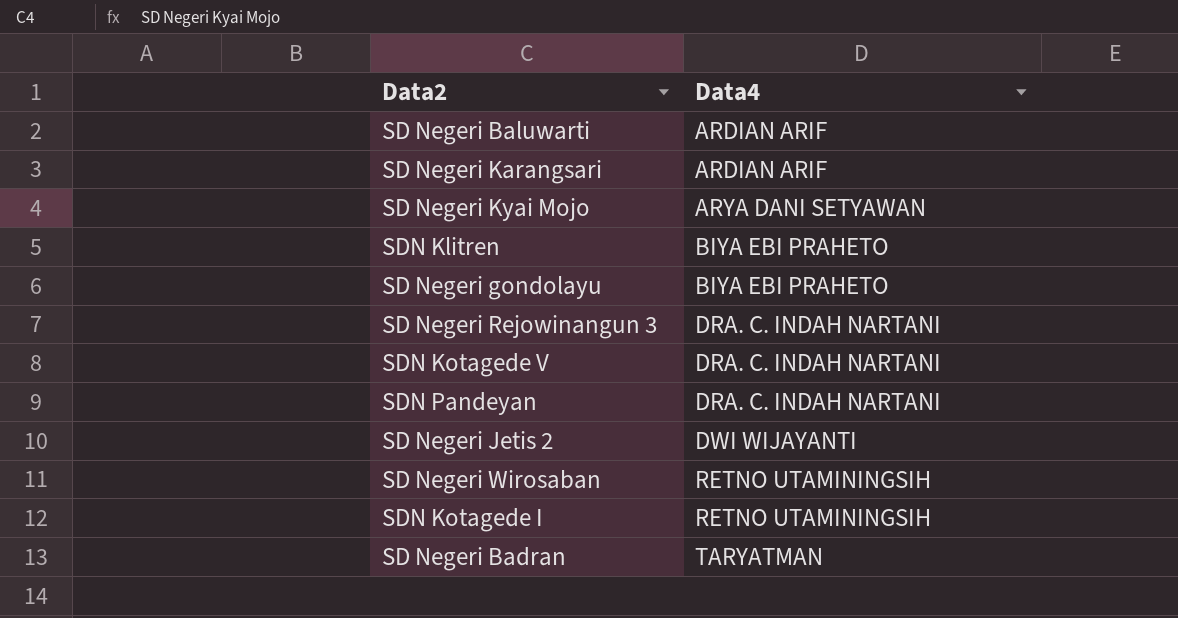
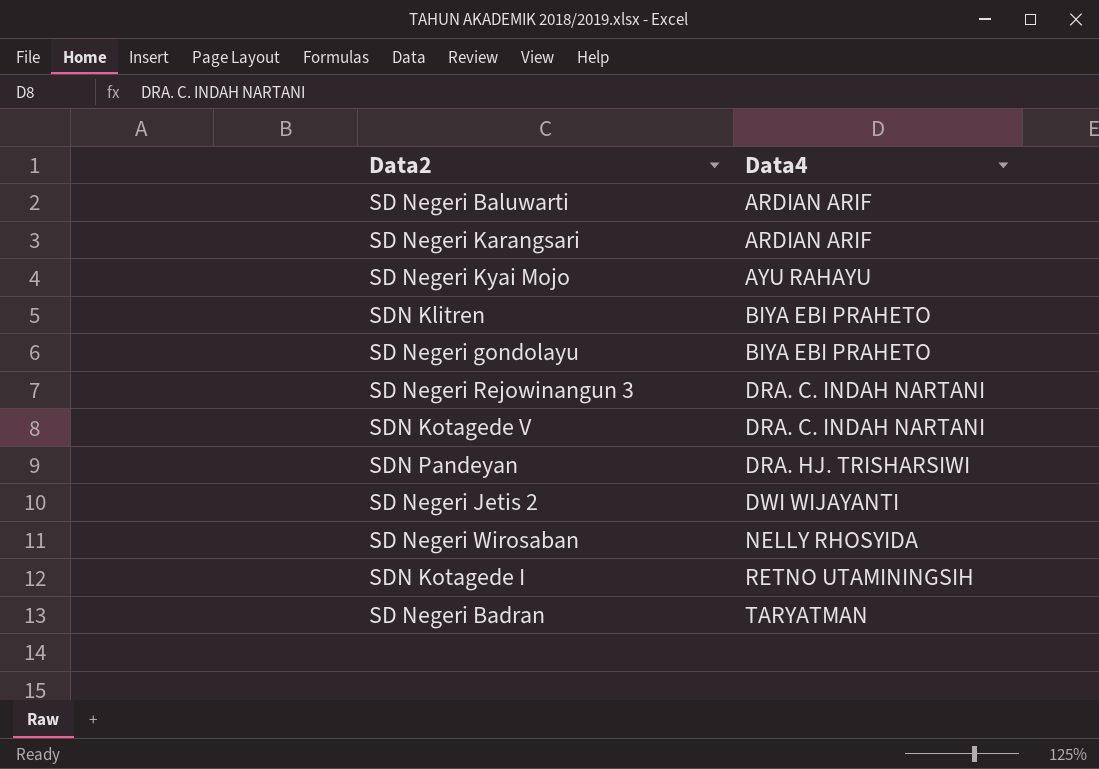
SD Negeri Kyai Mojo | Data4: ARYA DANI SETYAWAN -> AYU RAHAYU
SDN Pandeyan | Data4: DRA. C. INDAH NARTANI -> DRA. HJ. TRISHARSIWI
SD Negeri Wirosaban | Data4: RETNO UTAMININGSIH -> NELLY RHOSYIDA

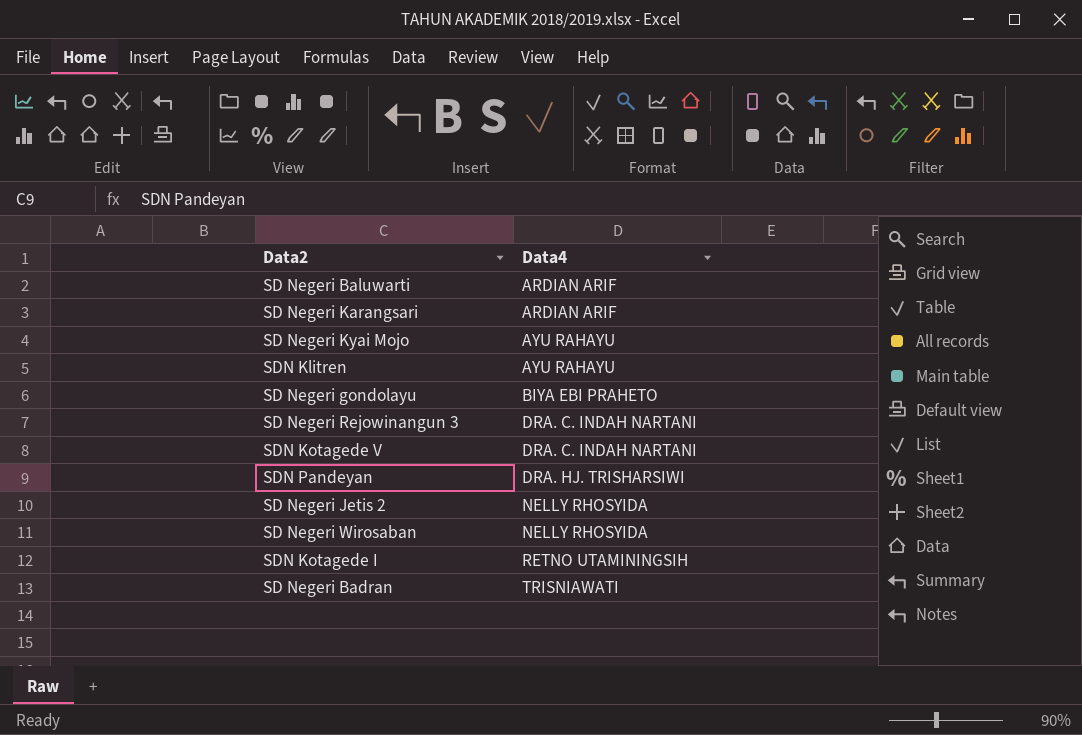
SDN Klitren | Data4: BIYA EBI PRAHETO -> AYU RAHAYU
SD Negeri Jetis 2 | Data4: DWI WIJAYANTI -> NELLY RHOSYIDA
SD Negeri Badran | Data4: TARYATMAN -> TRISNIAWATI

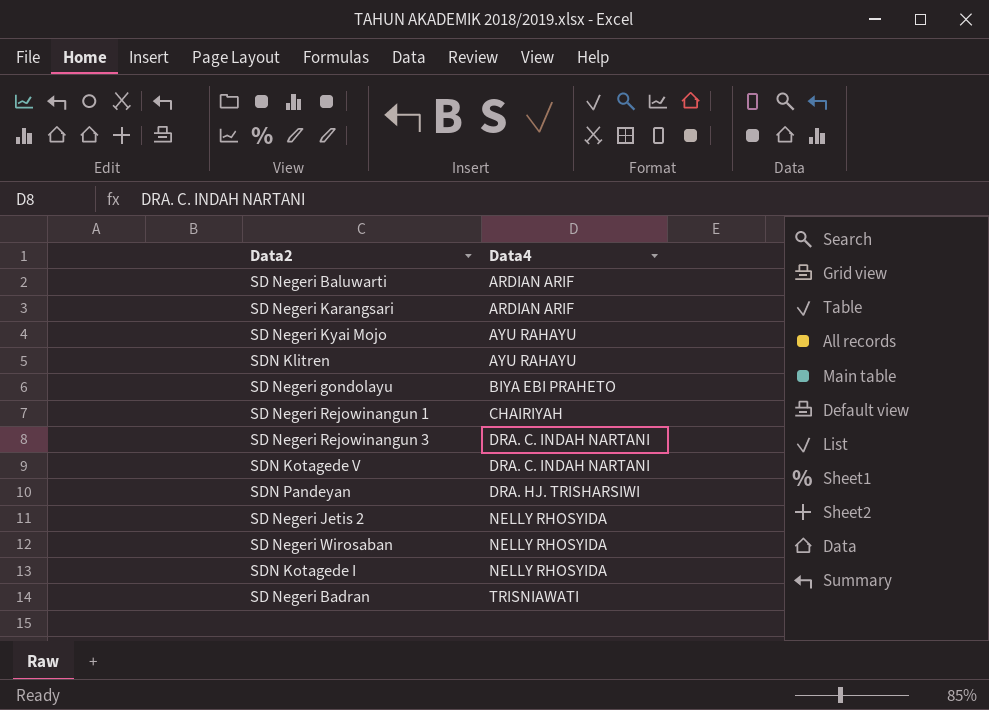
row SD Negeri Rejowinangun 1: none -> CHAIRIYAH
SDN Kotagede I | Data4: RETNO UTAMININGSIH -> NELLY RHOSYIDA

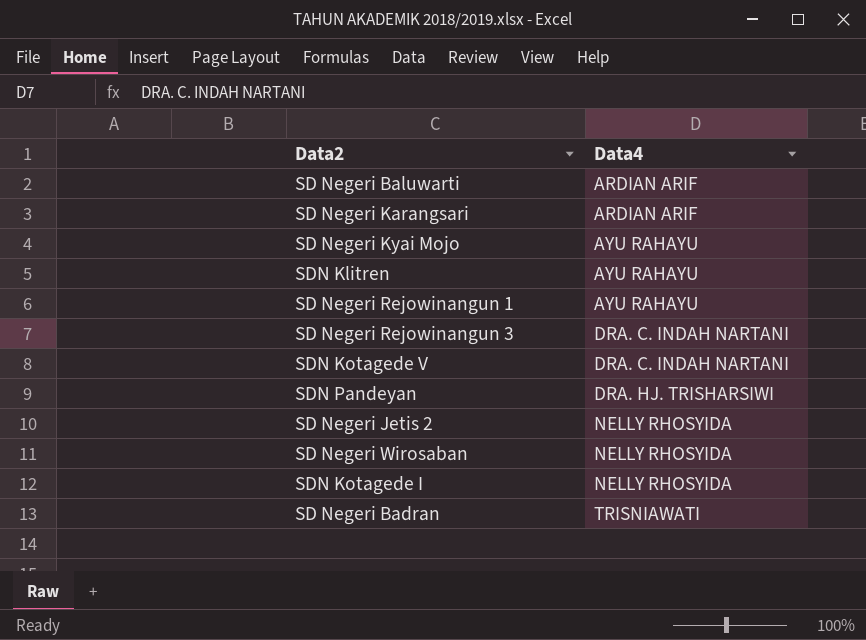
row SD Negeri gondolayu: BIYA EBI PRAHETO -> none
SD Negeri Rejowinangun 1 | Data4: CHAIRIYAH -> AYU RAHAYU

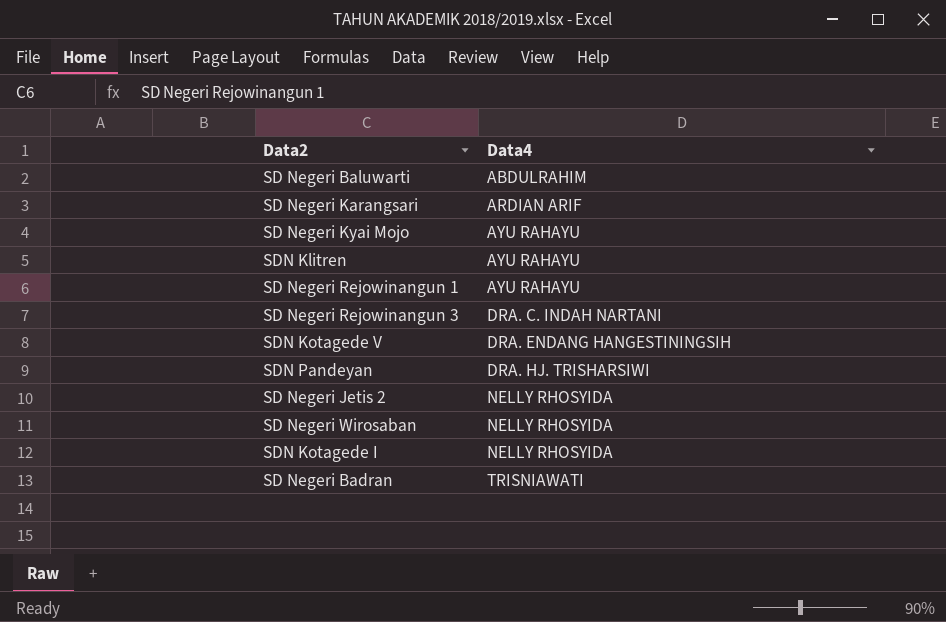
SD Negeri Baluwarti | Data4: ARDIAN ARIF -> ABDULRAHIM
SDN Kotagede V | Data4: DRA. C. INDAH NARTANI -> DRA. ENDANG HANGESTININGSIH

